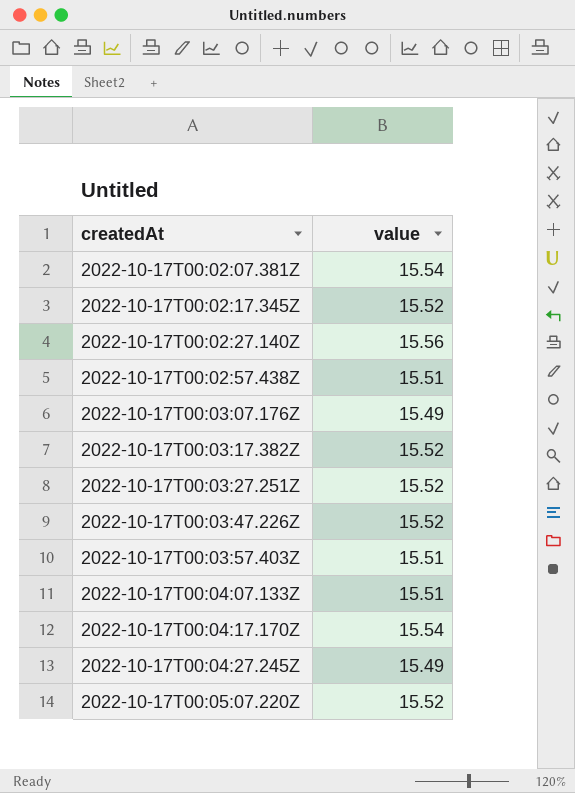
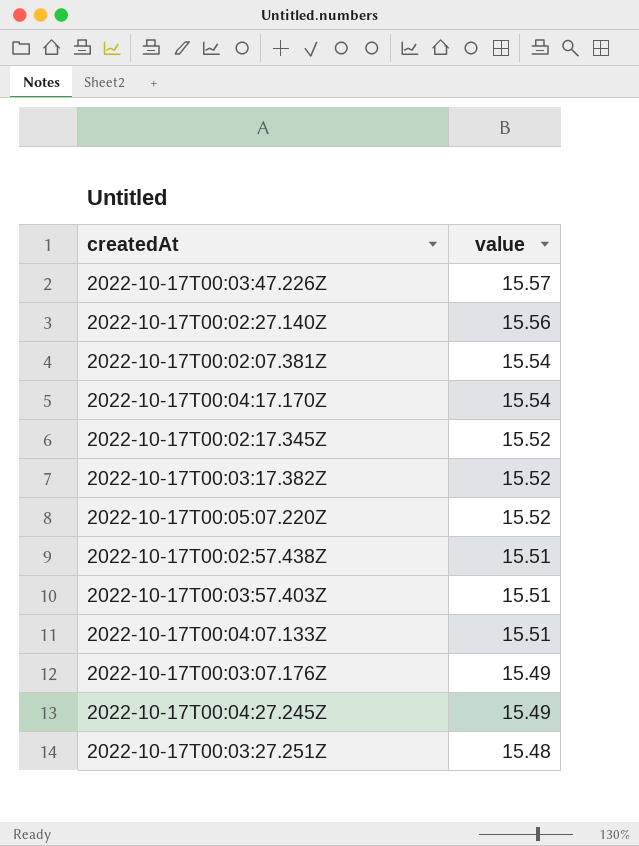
row order: createdAt ascending -> value descending
2022-10-17T00:03:47.226Z | value: 15.52 -> 15.57
2022-10-17T00:03:27.251Z | value: 15.52 -> 15.48

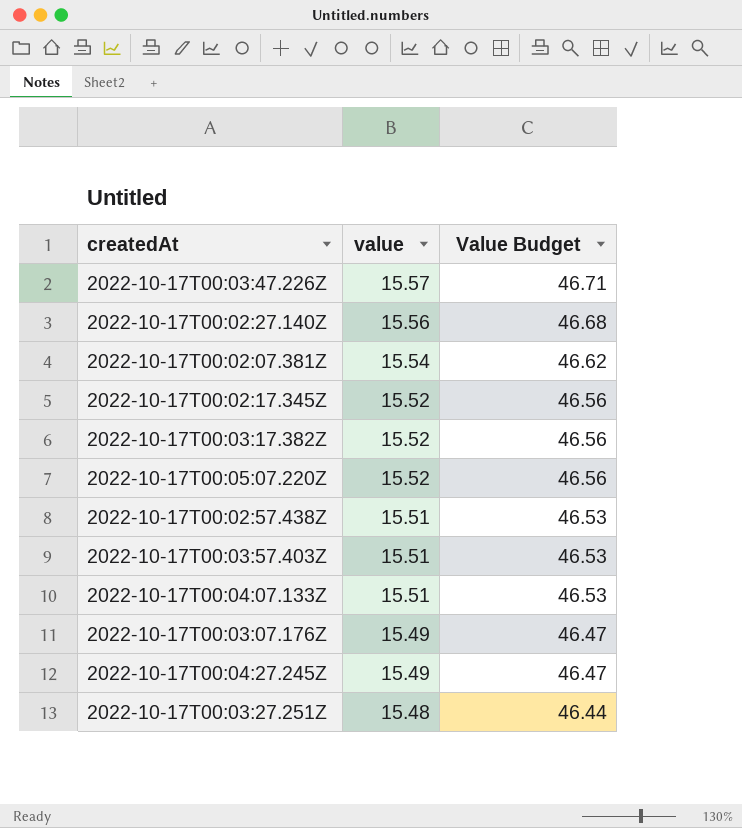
column Value Budget | formula: none -> [value] * 3
row 2022-10-17T00:04:17.170Z: 15.54 -> none

